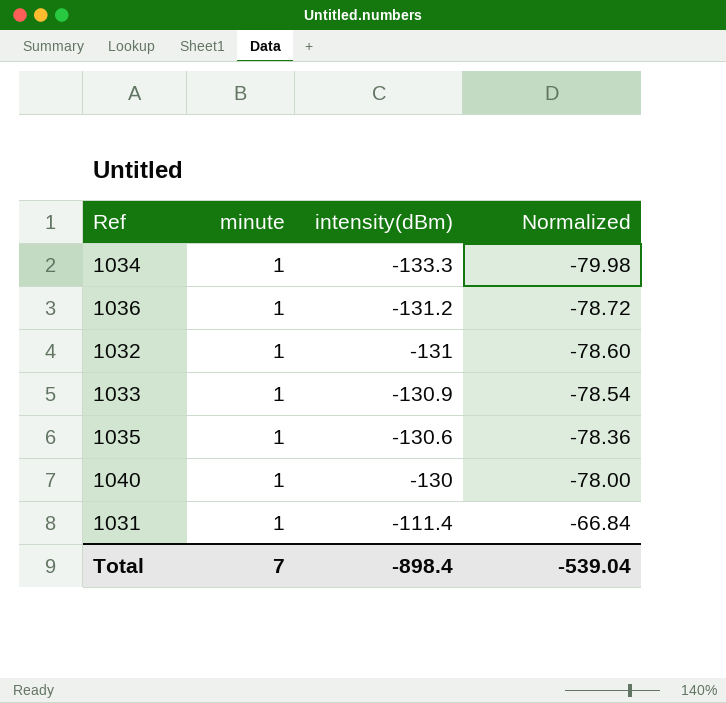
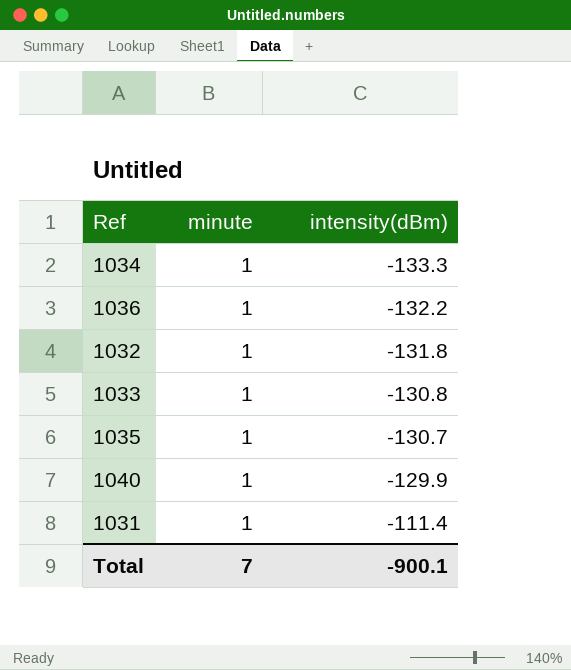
column Normalized | formula: [intensity(dBm)] * 0.6 -> none
1036 | intensity(dBm): -131.2 -> -132.2
1032 | intensity(dBm): -131 -> -131.8
1033 | intensity(dBm): -130.9 -> -130.8
1035 | intensity(dBm): -130.6 -> -130.7
1040 | intensity(dBm): -130 -> -129.9
Total | intensity(dBm): -898.4 -> -900.1

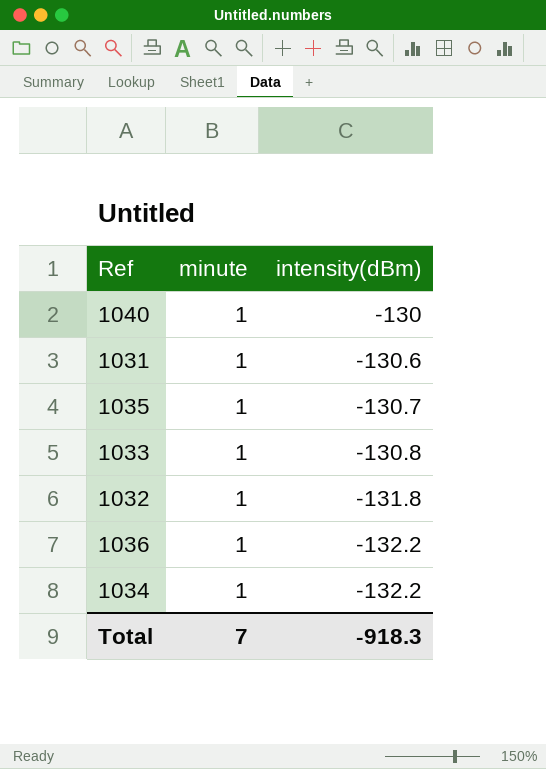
row order: intensity(dBm) ascending -> intensity(dBm) descending
1040 | intensity(dBm): -129.9 -> -130
1031 | intensity(dBm): -111.4 -> -130.6
1034 | intensity(dBm): -133.3 -> -132.2
Total | intensity(dBm): -900.1 -> -918.3

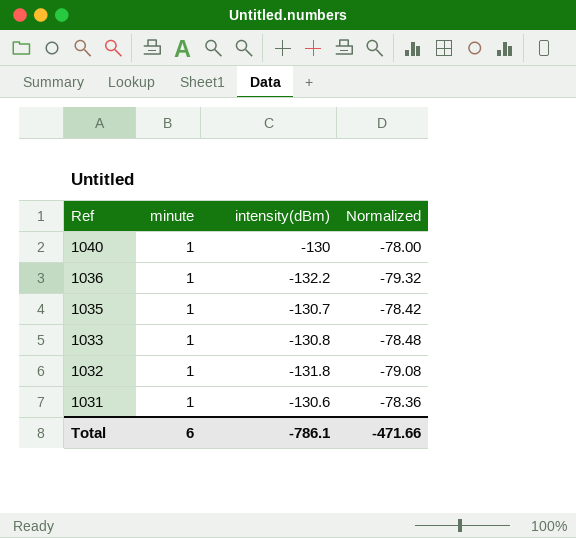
row order: intensity(dBm) descending -> Ref descending
column Normalized | formula: none -> [intensity(dBm)] * 0.6
row 1034: 1 | -132.2 -> none
Total | minute: 7 -> 6
Total | intensity(dBm): -918.3 -> -786.1

